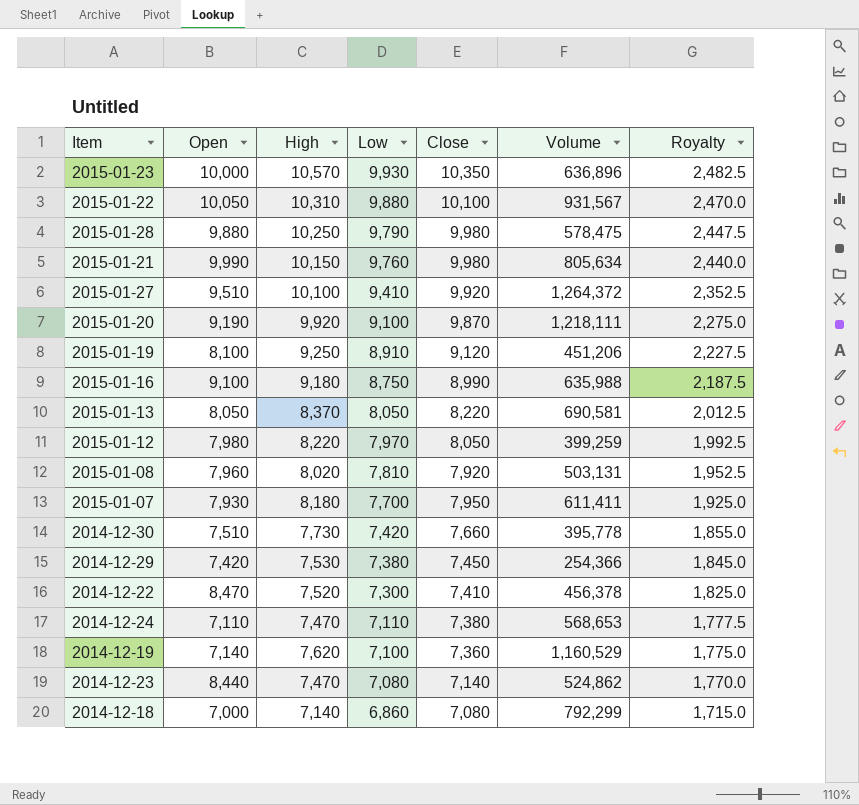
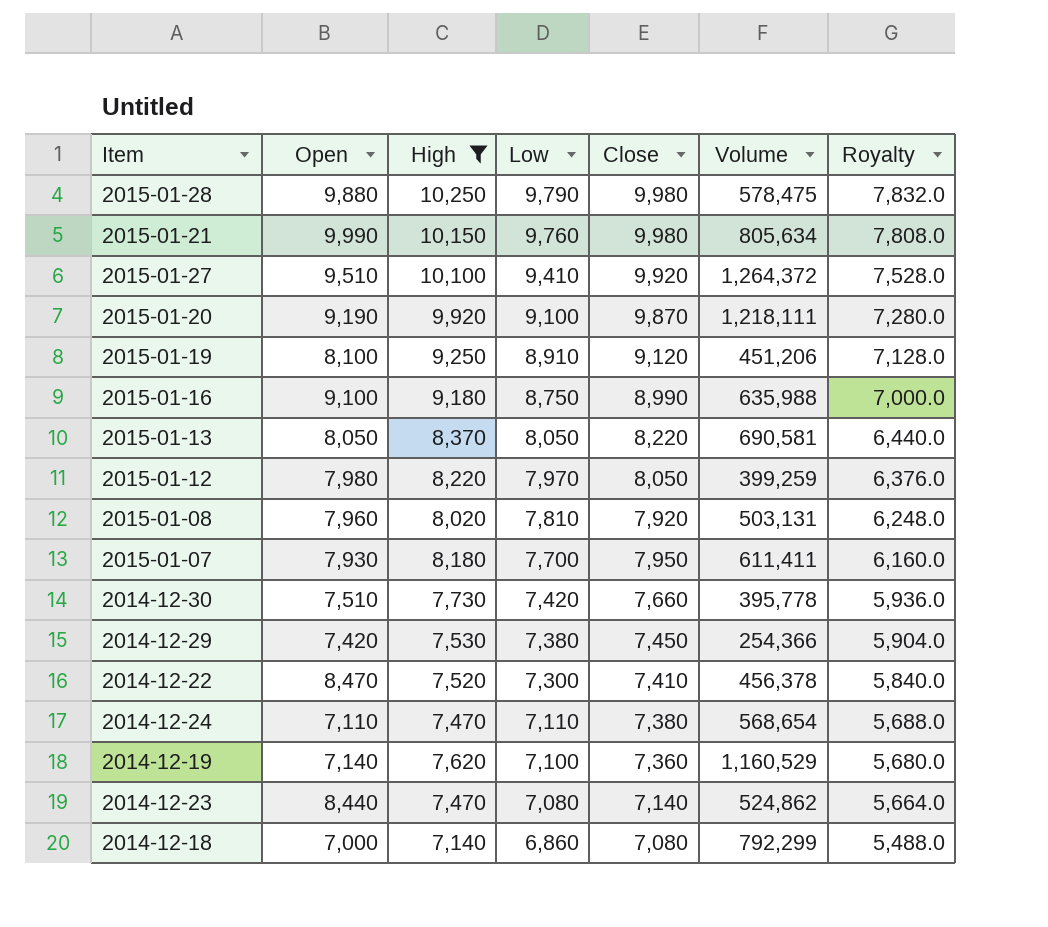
filter: none -> High <= 10,250
column Royalty | formula: [Low] * 0.25 -> [Low] * 0.8
2014-12-24 | Volume: 568,653 -> 568,654

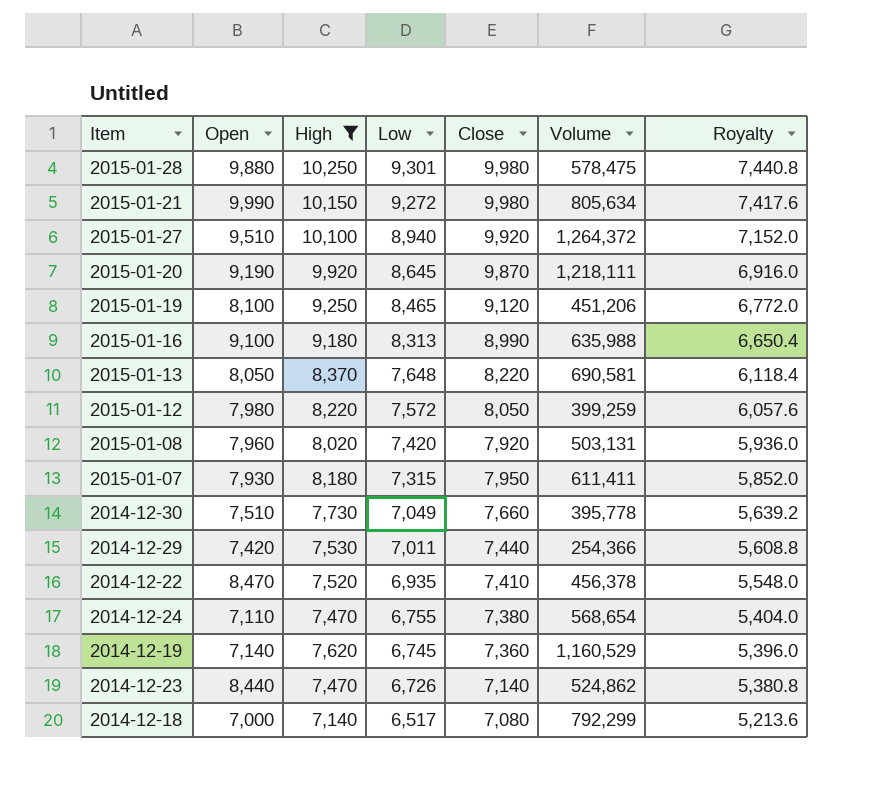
2015-01-28 | Low: 9,790 -> 9,301
2015-01-28 | Royalty: 7,832.0 -> 7,440.8
2015-01-21 | Low: 9,760 -> 9,272
2015-01-21 | Royalty: 7,808.0 -> 7,417.6
2015-01-27 | Low: 9,410 -> 8,940
2015-01-27 | Royalty: 7,528.0 -> 7,152.0
2015-01-20 | Low: 9,100 -> 8,645
2015-01-20 | Royalty: 7,280.0 -> 6,916.0
2015-01-19 | Low: 8,910 -> 8,465
2015-01-19 | Royalty: 7,128.0 -> 6,772.0
2015-01-16 | Low: 8,750 -> 8,313
2015-01-16 | Royalty: 7,000.0 -> 6,650.4
2015-01-13 | Low: 8,050 -> 7,648
2015-01-13 | Royalty: 6,440.0 -> 6,118.4
2015-01-12 | Low: 7,970 -> 7,572
2015-01-12 | Royalty: 6,376.0 -> 6,057.6
2015-01-08 | Low: 7,810 -> 7,420
2015-01-08 | Royalty: 6,248.0 -> 5,936.0
2015-01-07 | Low: 7,700 -> 7,315
2015-01-07 | Royalty: 6,160.0 -> 5,852.0
2014-12-30 | Low: 7,420 -> 7,049
2014-12-30 | Royalty: 5,936.0 -> 5,639.2
2014-12-29 | Low: 7,380 -> 7,011
2014-12-29 | Close: 7,450 -> 7,440
2014-12-29 | Royalty: 5,904.0 -> 5,608.8
2014-12-22 | Low: 7,300 -> 6,935
2014-12-22 | Royalty: 5,840.0 -> 5,548.0
2014-12-24 | Low: 7,110 -> 6,755
2014-12-24 | Royalty: 5,688.0 -> 5,404.0
2014-12-19 | Low: 7,100 -> 6,745
2014-12-19 | Royalty: 5,680.0 -> 5,396.0
2014-12-23 | Low: 7,080 -> 6,726
2014-12-23 | Royalty: 5,664.0 -> 5,380.8
2014-12-18 | Low: 6,860 -> 6,517
2014-12-18 | Royalty: 5,488.0 -> 5,213.6

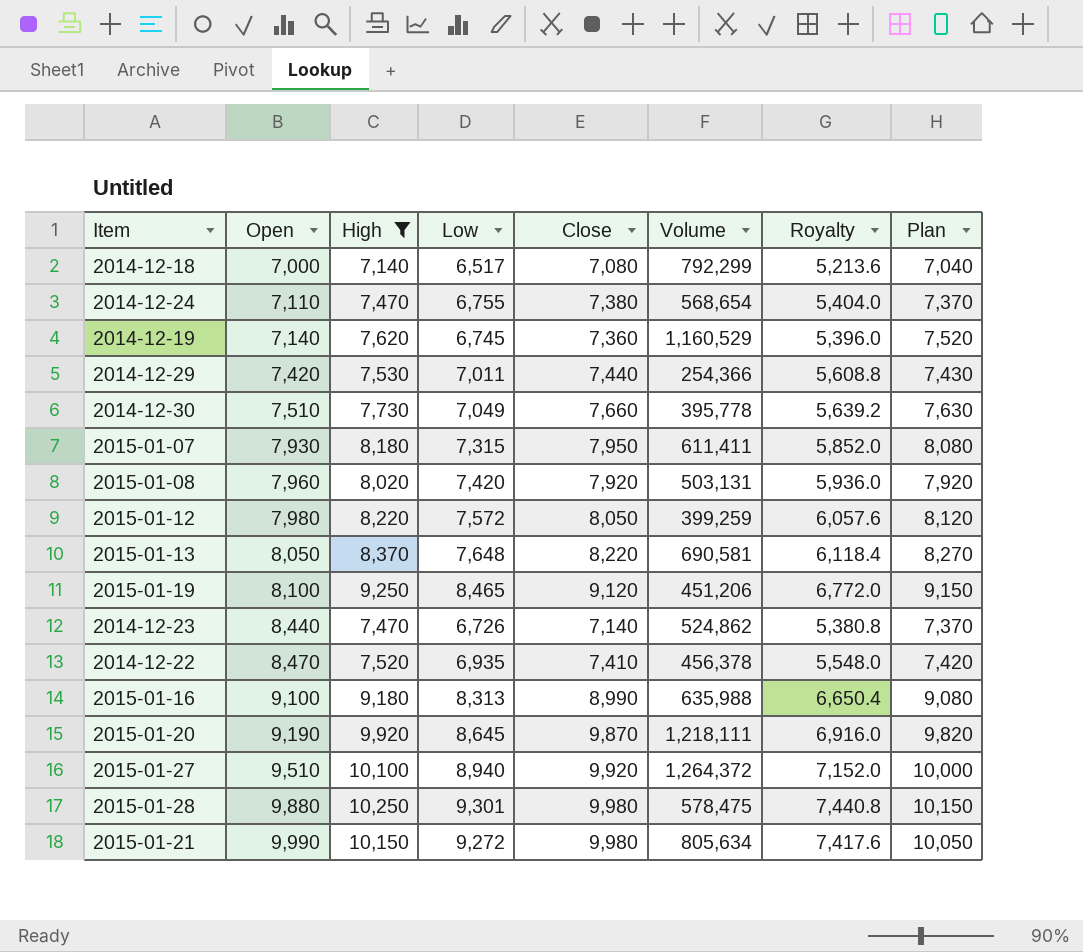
row order: Low descending -> Open ascending
column Plan | formula: none -> [High] - 100

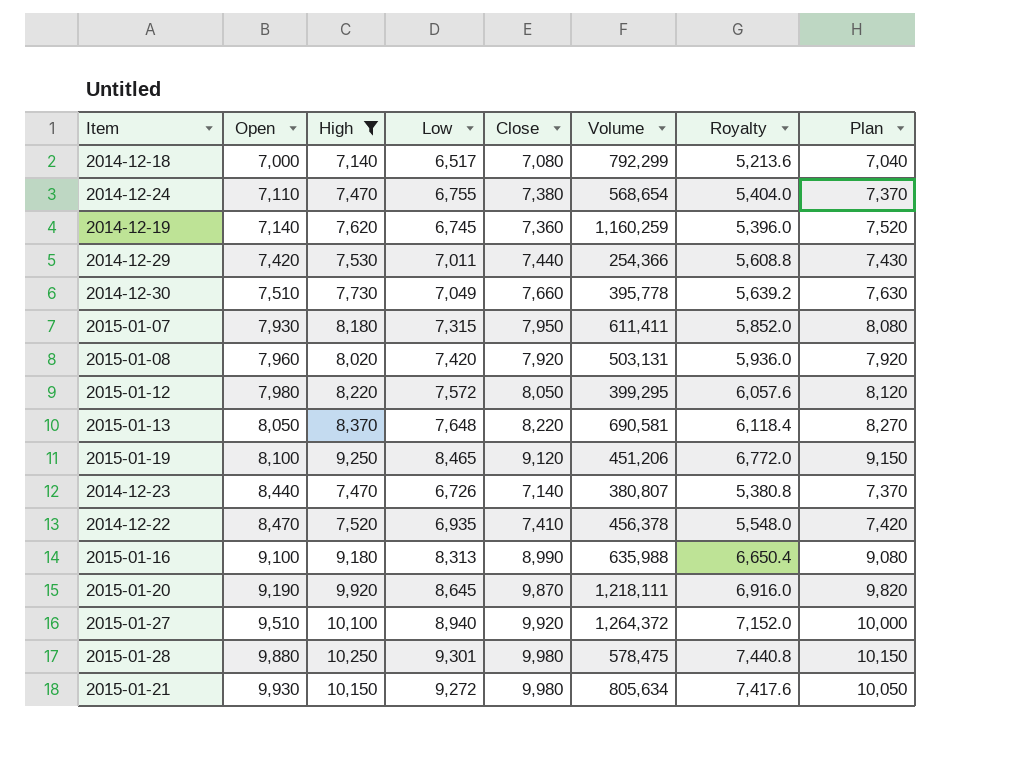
2014-12-19 | Volume: 1,160,529 -> 1,160,259
2015-01-12 | Volume: 399,259 -> 399,295
2014-12-23 | Volume: 524,862 -> 380,807
2015-01-21 | Open: 9,990 -> 9,930

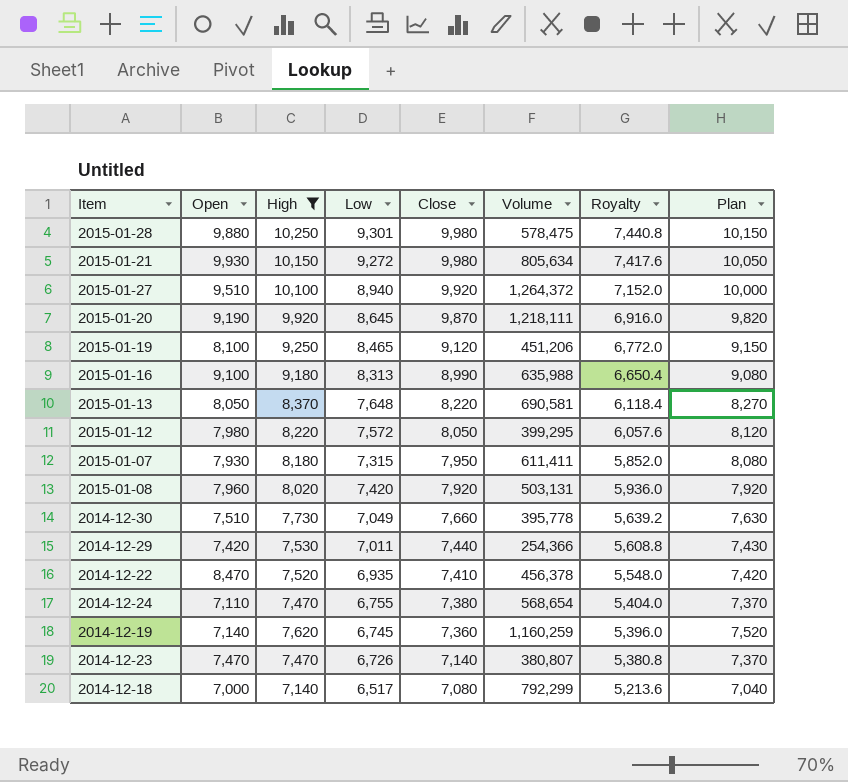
row order: Open ascending -> Close descending
2014-12-23 | Open: 8,440 -> 7,470

